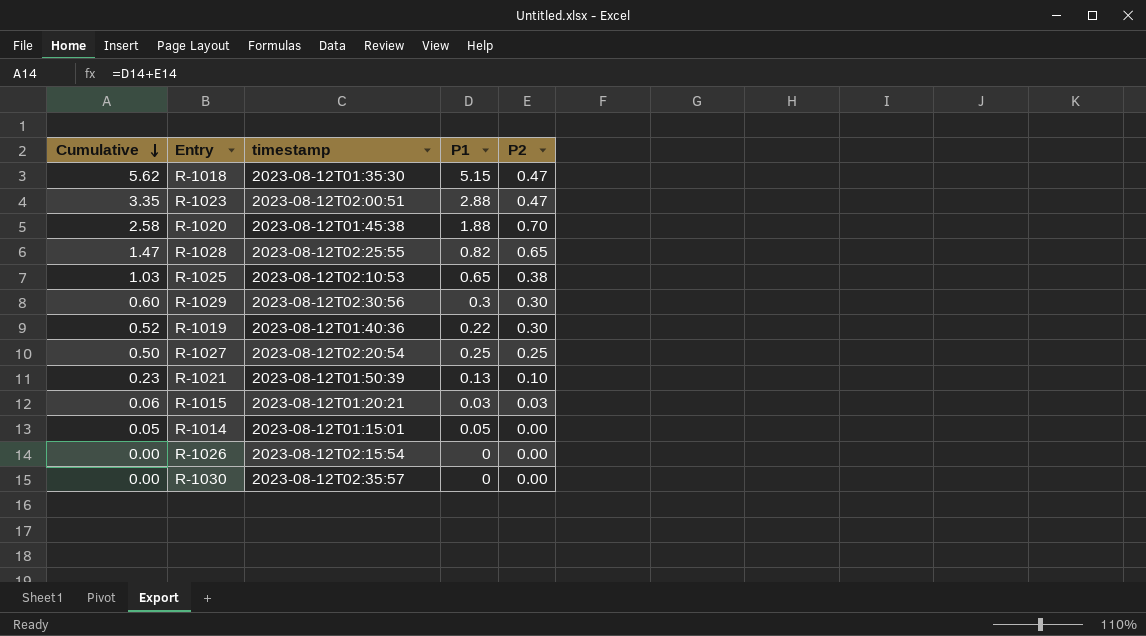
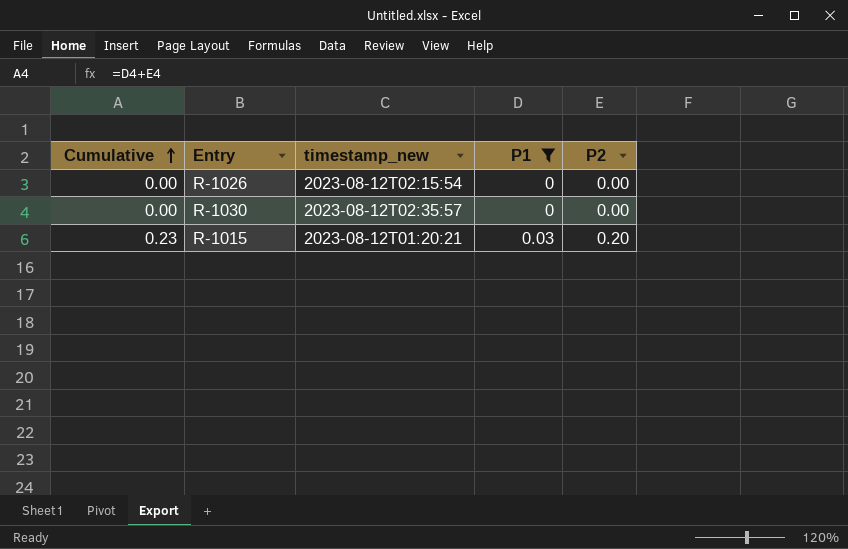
filter: none -> P1 <= 0.03
row order: Cumulative descending -> Cumulative ascending
column name: timestamp -> timestamp_new
R-1015 | Cumulative: 0.06 -> 0.23
R-1015 | P2: 0.03 -> 0.20

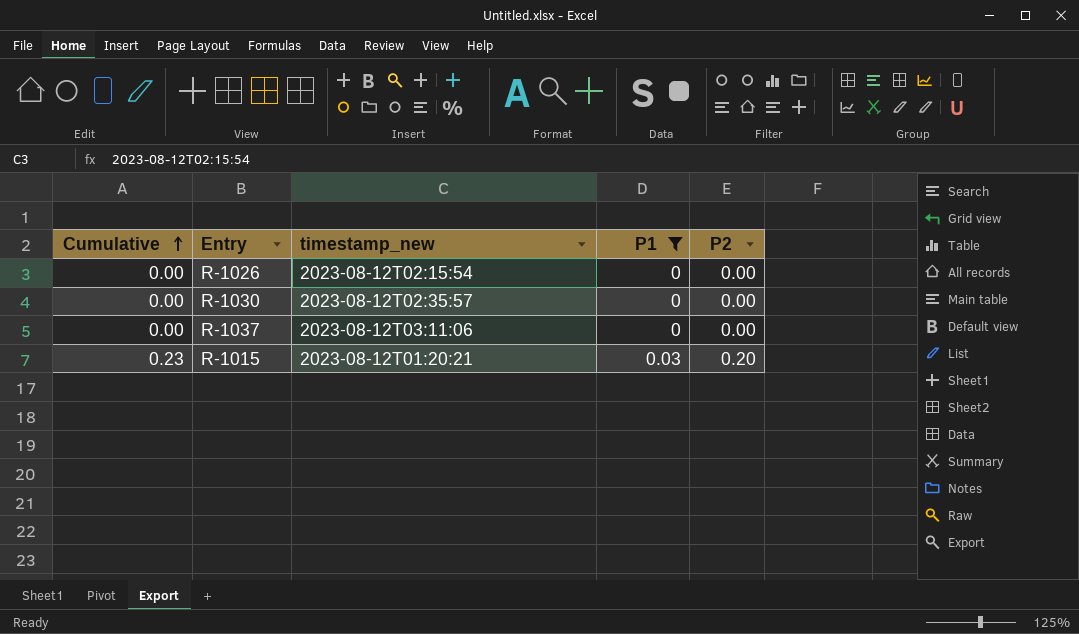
row R-1037: none -> 0.00 | 2023-08-12T03:11:06 | 0 | 0.00

